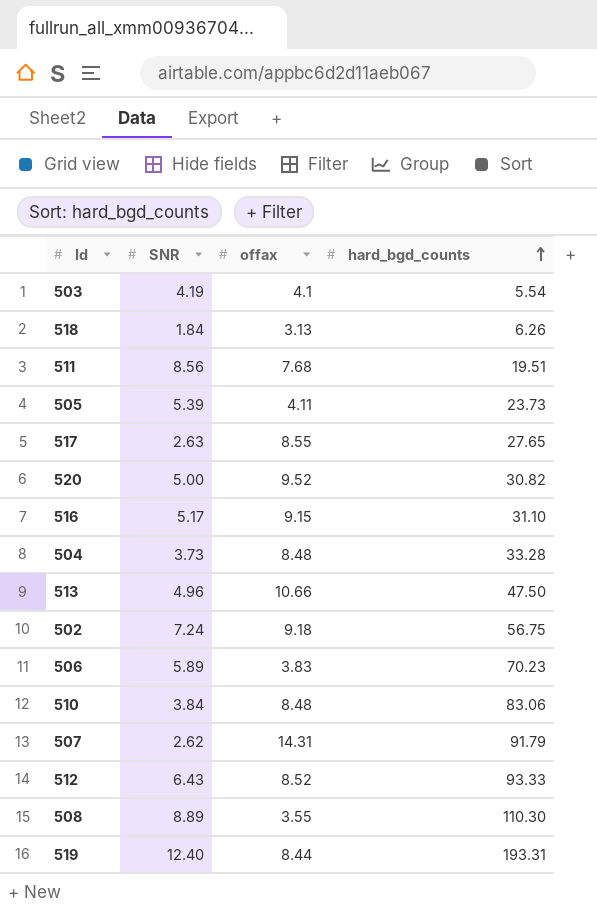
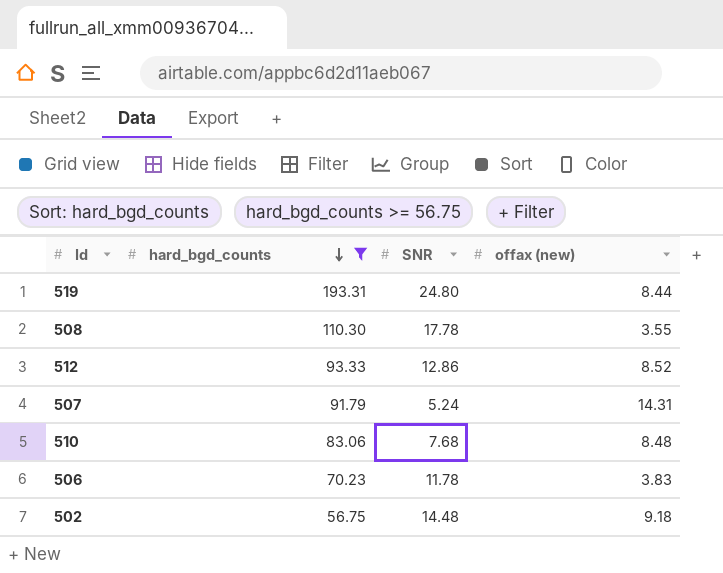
filter: none -> hard_bgd_counts >= 56.75
row order: hard_bgd_counts ascending -> hard_bgd_counts descending
column hard_bgd_counts | position: 4 -> 2
column name: offax -> offax (new)
519 | SNR: 12.40 -> 24.80
508 | SNR: 8.89 -> 17.78
512 | SNR: 6.43 -> 12.86
507 | SNR: 2.62 -> 5.24
510 | SNR: 3.84 -> 7.68
506 | SNR: 5.89 -> 11.78
502 | SNR: 7.24 -> 14.48

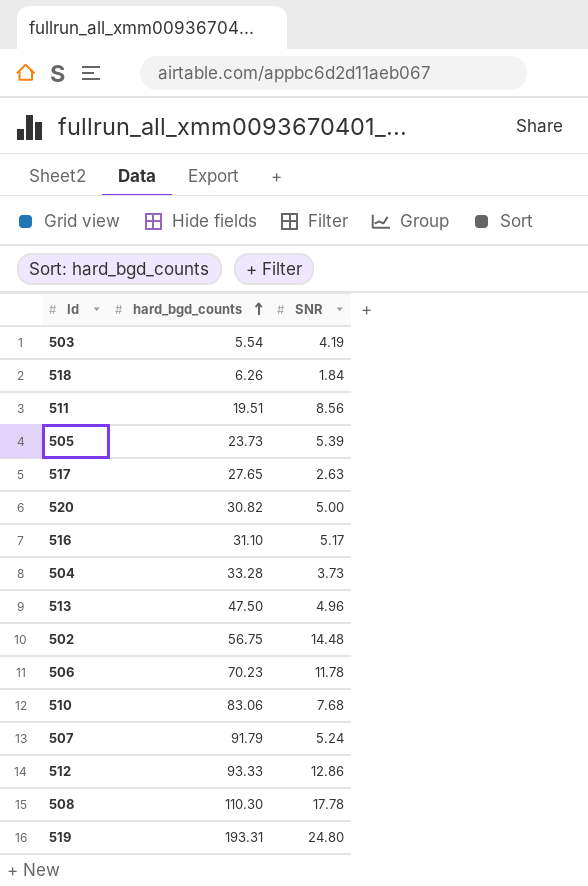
filter: hard_bgd_counts >= 56.75 -> none
row order: hard_bgd_counts descending -> hard_bgd_counts ascending
column offax (new) | position: 4 -> none

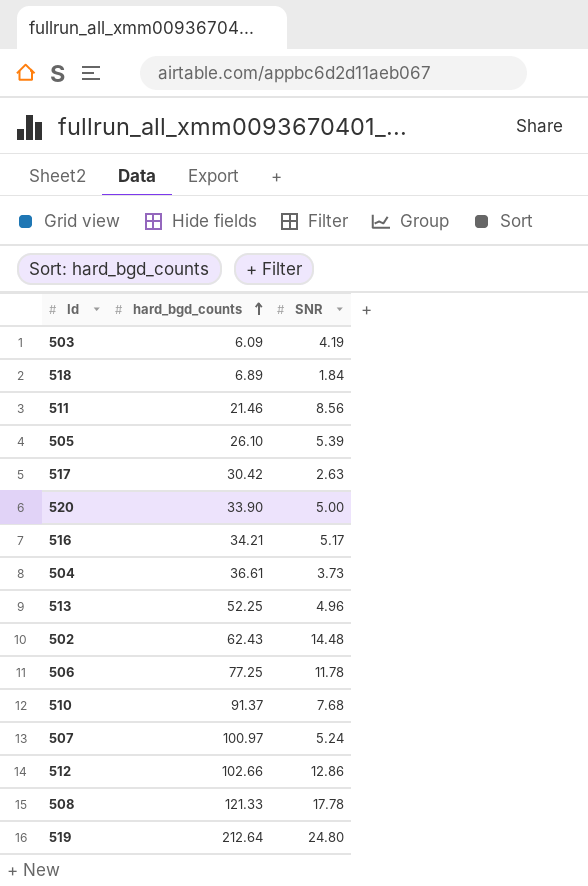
503 | hard_bgd_counts: 5.54 -> 6.09
518 | hard_bgd_counts: 6.26 -> 6.89
511 | hard_bgd_counts: 19.51 -> 21.46
505 | hard_bgd_counts: 23.73 -> 26.10
517 | hard_bgd_counts: 27.65 -> 30.42
520 | hard_bgd_counts: 30.82 -> 33.90
516 | hard_bgd_counts: 31.10 -> 34.21
504 | hard_bgd_counts: 33.28 -> 36.61
513 | hard_bgd_counts: 47.50 -> 52.25
502 | hard_bgd_counts: 56.75 -> 62.43
506 | hard_bgd_counts: 70.23 -> 77.25
510 | hard_bgd_counts: 83.06 -> 91.37
507 | hard_bgd_counts: 91.79 -> 100.97
512 | hard_bgd_counts: 93.33 -> 102.66
508 | hard_bgd_counts: 110.30 -> 121.33
519 | hard_bgd_counts: 193.31 -> 212.64

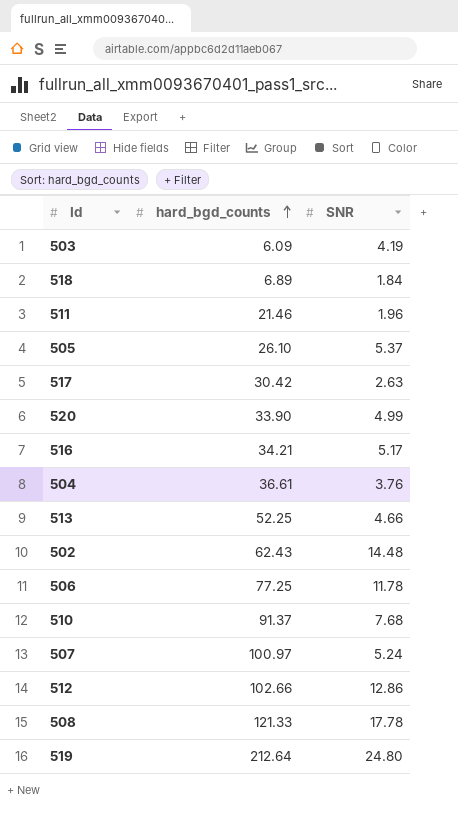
511 | SNR: 8.56 -> 1.96
505 | SNR: 5.39 -> 5.37
520 | SNR: 5.00 -> 4.99
504 | SNR: 3.73 -> 3.76
513 | SNR: 4.96 -> 4.66

